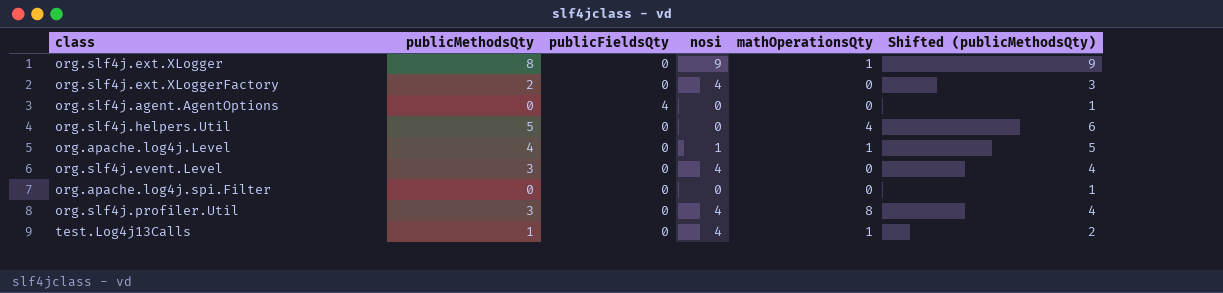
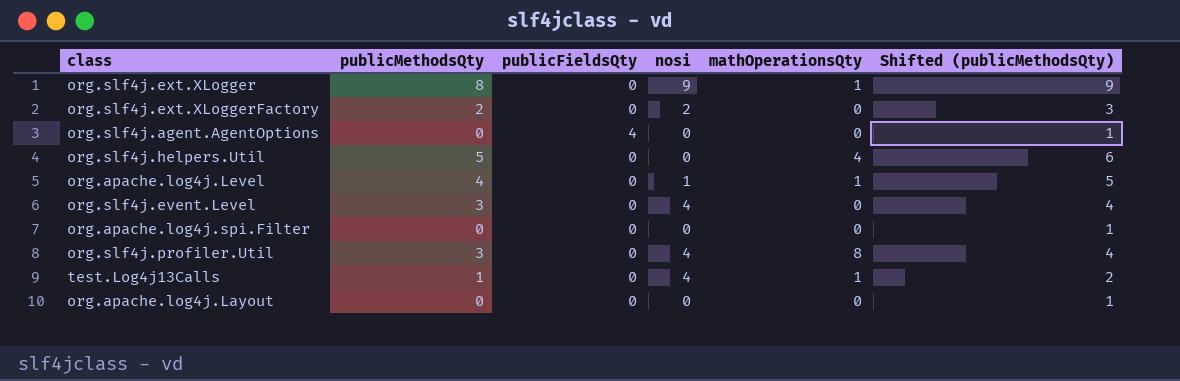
org.slf4j.ext.XLoggerFactory | nosi: 4 -> 2
row org.apache.log4j.Layout: none -> 0 | 0 | 0 | 0 | 1

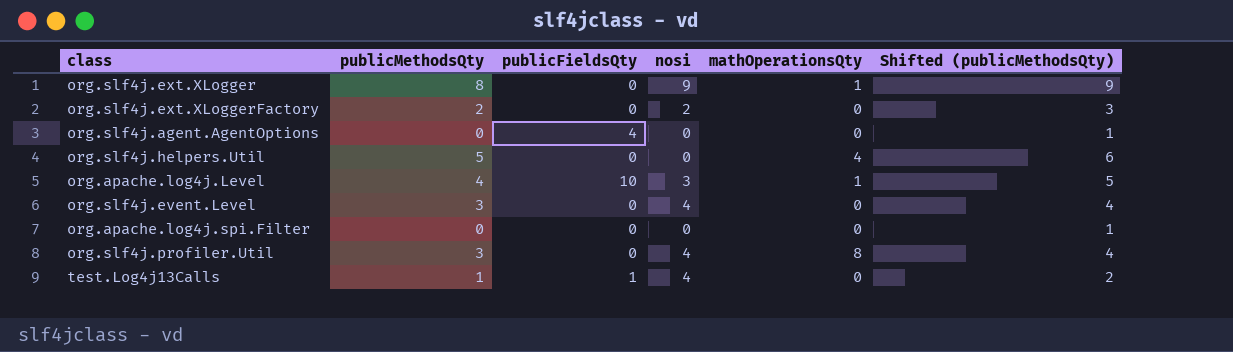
row org.apache.log4j.Layout: 0 | 0 | 0 | 0 | 1 -> none
org.apache.log4j.Level | publicFieldsQty: 0 -> 10
org.apache.log4j.Level | nosi: 1 -> 3
test.Log4j13Calls | publicFieldsQty: 0 -> 1
test.Log4j13Calls | mathOperationsQty: 1 -> 0

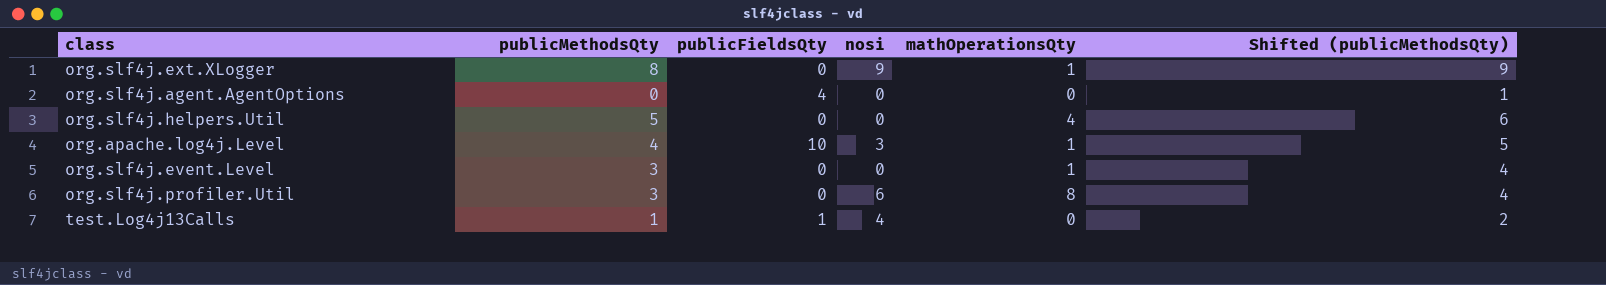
row org.slf4j.ext.XLoggerFactory: 2 | 0 | 2 | 0 | 3 -> none
row org.apache.log4j.spi.Filter: 0 | 0 | 0 | 0 | 1 -> none
org.slf4j.event.Level | nosi: 4 -> 0
org.slf4j.event.Level | mathOperationsQty: 0 -> 1
org.slf4j.profiler.Util | nosi: 4 -> 6

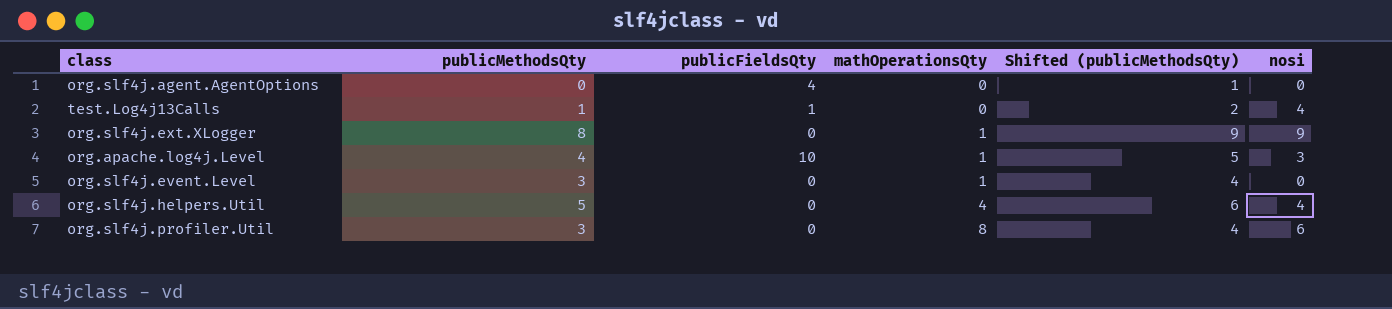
row order: none -> mathOperationsQty ascending
column nosi | position: 4 -> 6
org.slf4j.helpers.Util | nosi: 0 -> 4

